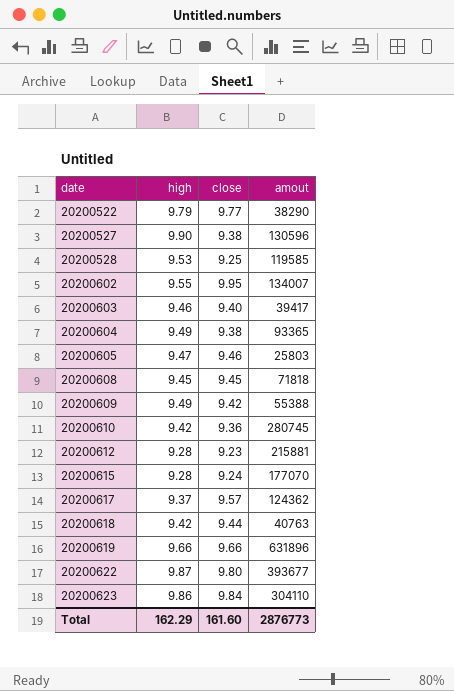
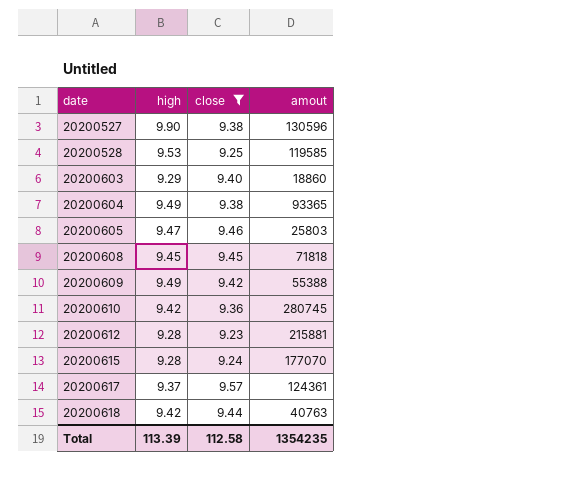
filter: none -> close <= 9.57
20200603 | high: 9.46 -> 9.29
20200603 | amout: 39417 -> 18860
20200617 | amout: 124362 -> 124361
Total | high: 162.29 -> 113.39
Total | close: 161.60 -> 112.58
Total | amout: 2876773 -> 1354235

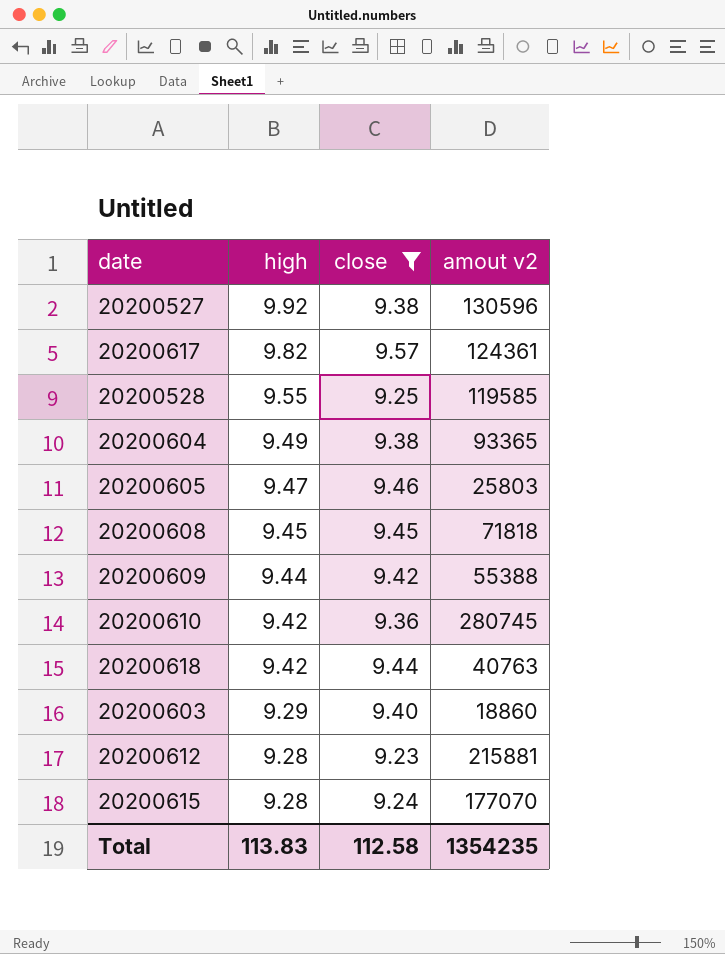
row order: date ascending -> high descending
column name: amout -> amout v2
20200527 | high: 9.90 -> 9.92
20200617 | high: 9.37 -> 9.82
20200528 | high: 9.53 -> 9.55
20200609 | high: 9.49 -> 9.44
Total | high: 113.39 -> 113.83

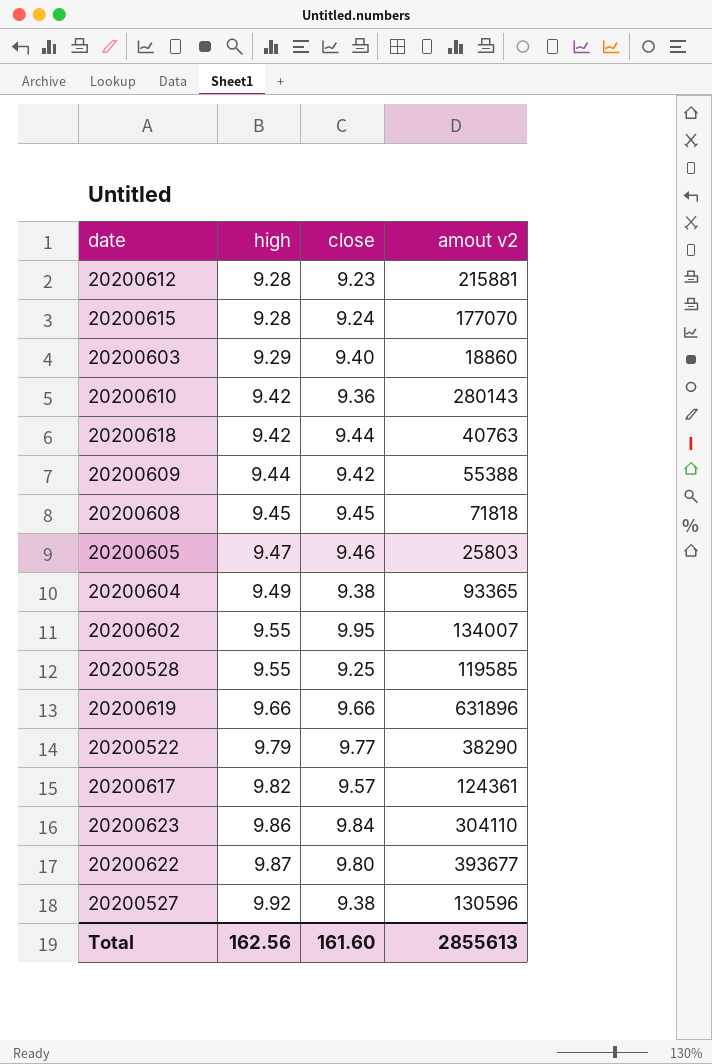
filter: close <= 9.57 -> none
row order: high descending -> high ascending
20200610 | amout v2: 280745 -> 280143
Total | high: 113.83 -> 162.56
Total | close: 112.58 -> 161.60
Total | amout v2: 1354235 -> 2855613

